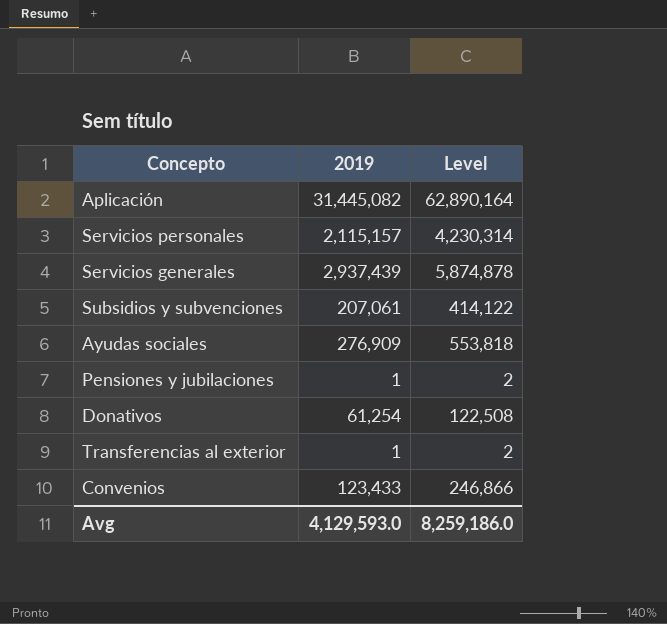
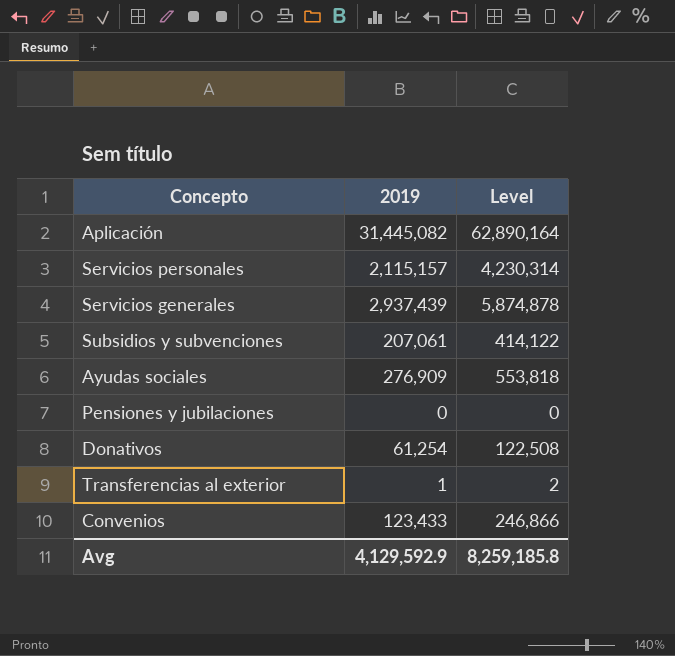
Pensiones y jubilaciones | 2019: 1 -> 0
Pensiones y jubilaciones | Level: 2 -> 0
Avg | 2019: 4,129,593.0 -> 4,129,592.9
Avg | Level: 8,259,186.0 -> 8,259,185.8

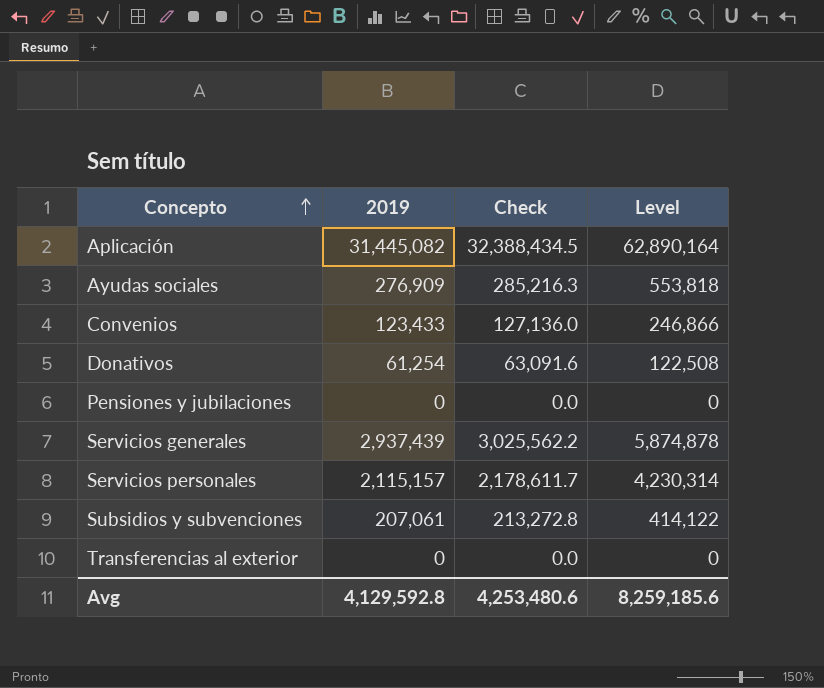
row order: none -> Concepto ascending
column Check | formula: none -> [2019] * 1.03
Transferencias al exterior | 2019: 1 -> 0
Transferencias al exterior | Level: 2 -> 0
Avg | 2019: 4,129,592.9 -> 4,129,592.8
Avg | Level: 8,259,185.8 -> 8,259,185.6

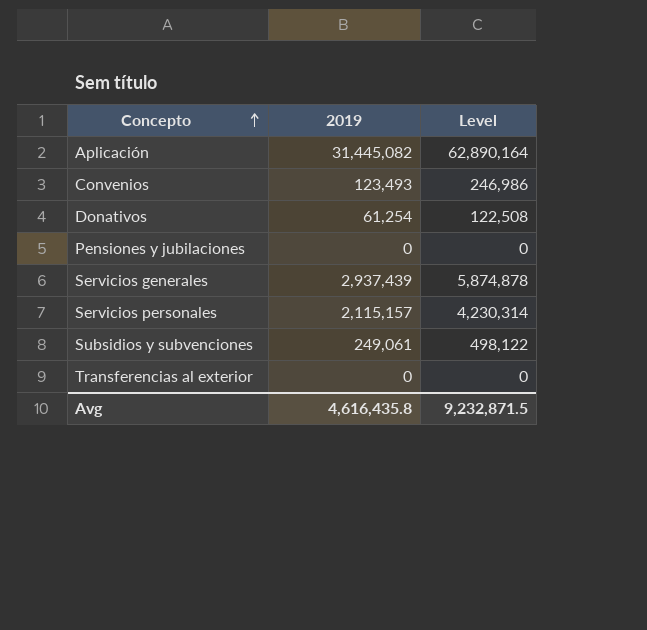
column Check | formula: [2019] * 1.03 -> none
row Ayudas sociales: 276,909 | 285,216.3 | 553,818 -> none
Convenios | 2019: 123,433 -> 123,493
Convenios | Level: 246,866 -> 246,986
Subsidios y subvenciones | 2019: 207,061 -> 249,061
Subsidios y subvenciones | Level: 414,122 -> 498,122
Avg | 2019: 4,129,592.8 -> 4,616,435.8
Avg | Level: 8,259,185.6 -> 9,232,871.5

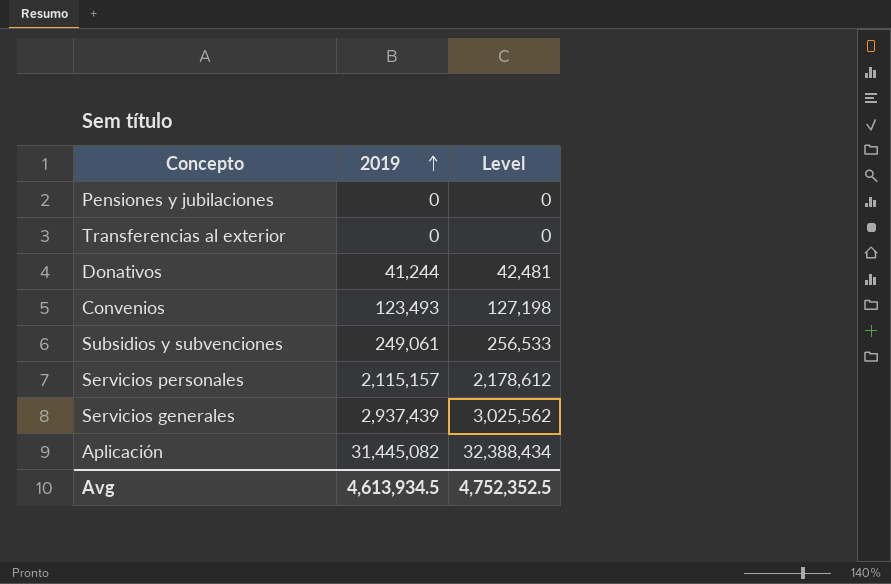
row order: Concepto ascending -> 2019 ascending
column Level | formula: [2019] * 2 -> [2019] * 1.03
Donativos | 2019: 61,254 -> 41,244
Avg | 2019: 4,616,435.8 -> 4,613,934.5
Avg | Level: 9,232,871.5 -> 4,752,352.5

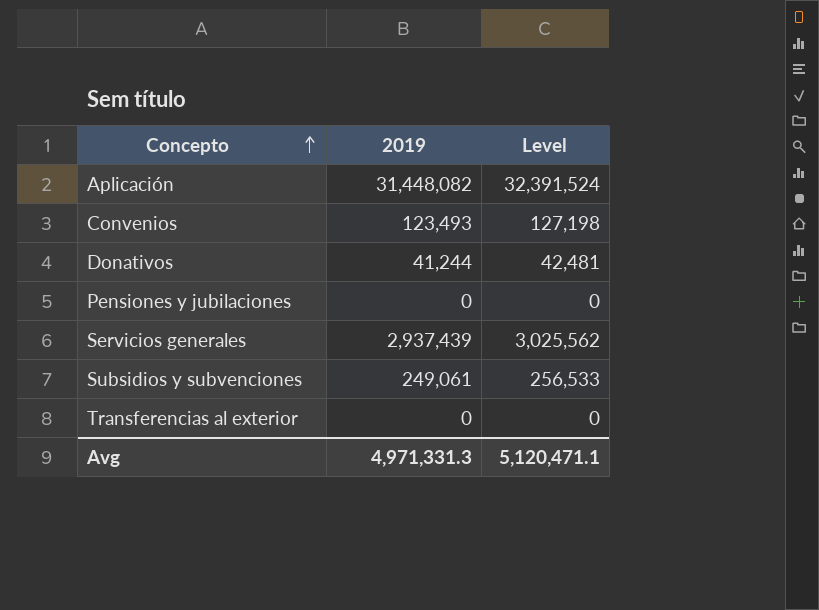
row order: 2019 ascending -> Concepto ascending
row Servicios personales: 2,115,157 | 2,178,612 -> none
Aplicación | 2019: 31,445,082 -> 31,448,082
Aplicación | Level: 32,388,434 -> 32,391,524
Avg | 2019: 4,613,934.5 -> 4,971,331.3
Avg | Level: 4,752,352.5 -> 5,120,471.1

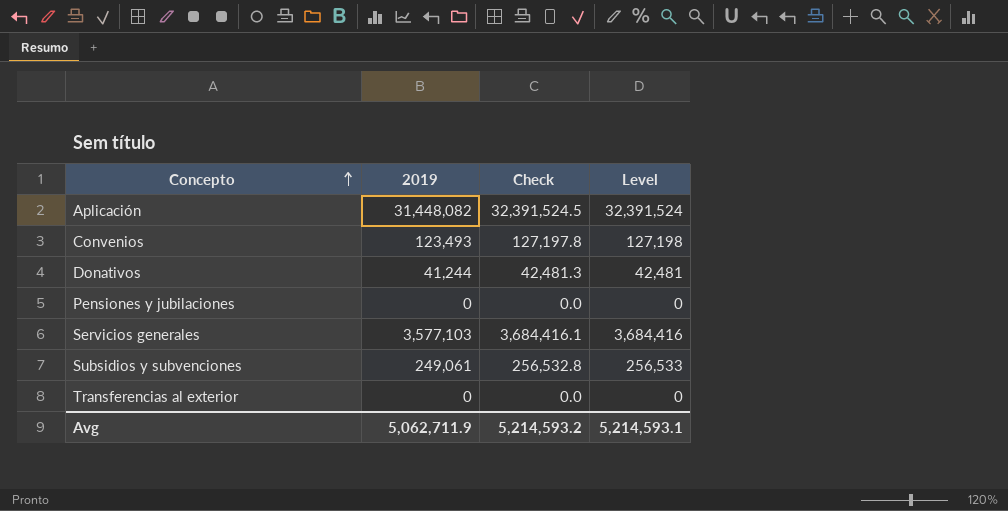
column Check | formula: none -> [2019] * 1.03
Servicios generales | 2019: 2,937,439 -> 3,577,103
Servicios generales | Level: 3,025,562 -> 3,684,416
Avg | 2019: 4,971,331.3 -> 5,062,711.9
Avg | Level: 5,120,471.1 -> 5,214,593.1

